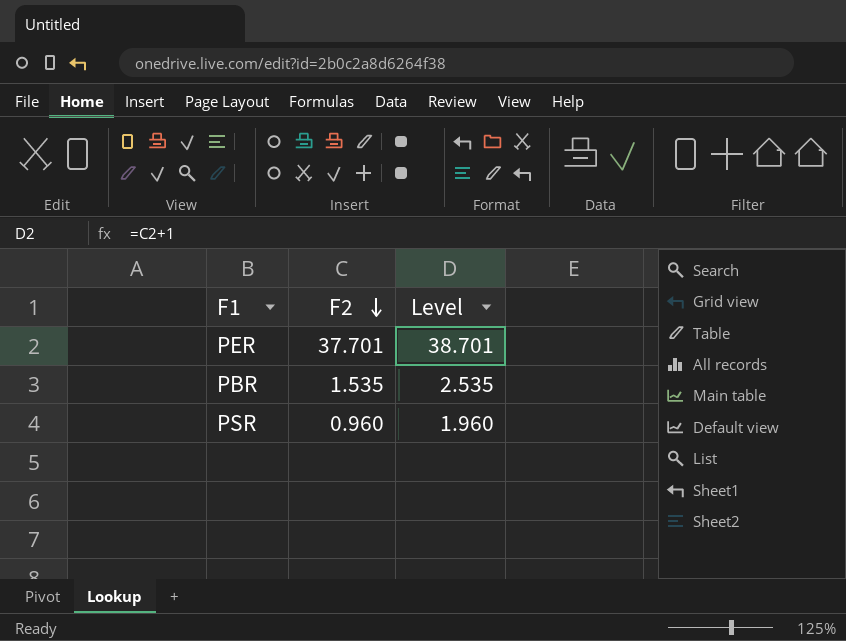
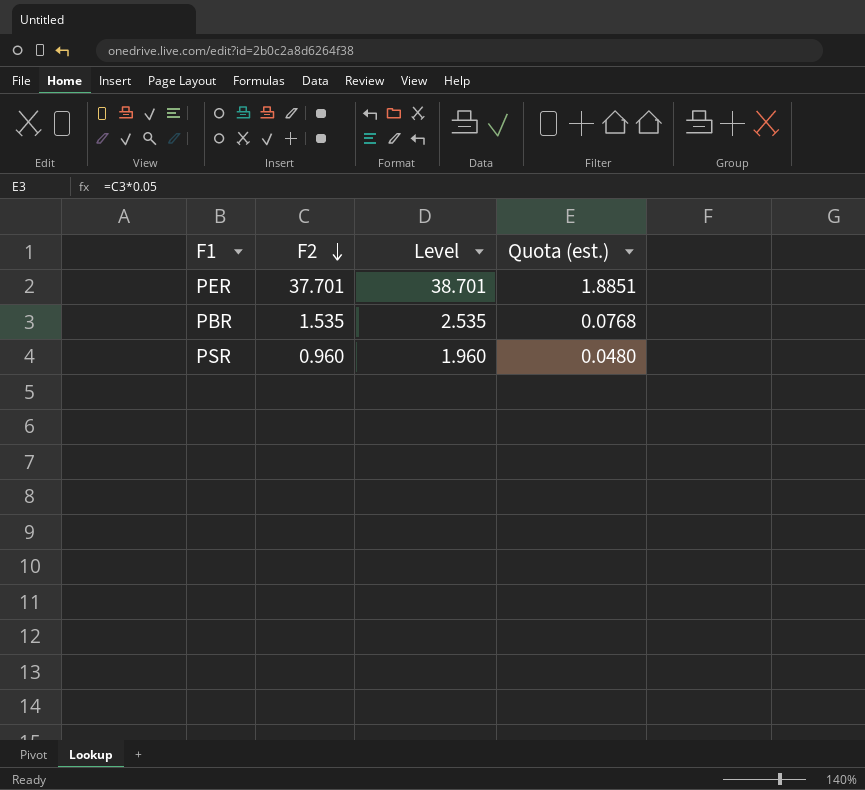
column Quota (est.) | formula: none -> [F2] * 0.05

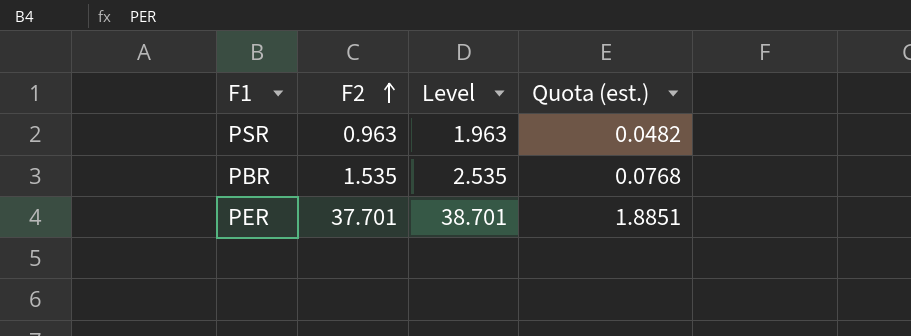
row order: F2 descending -> F2 ascending
PSR | F2: 0.960 -> 0.963
PSR | Level: 1.960 -> 1.963
PSR | Quota (est.): 0.0480 -> 0.0482

